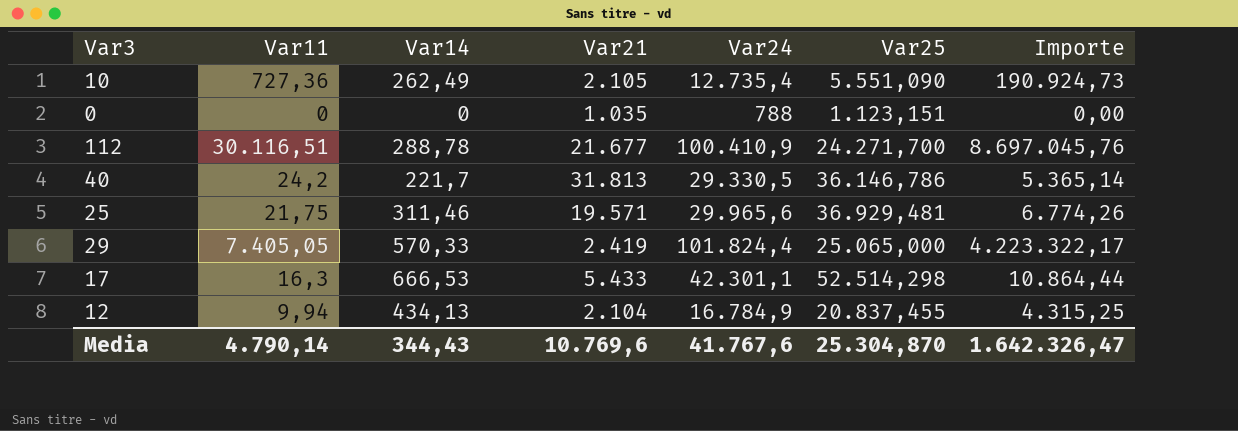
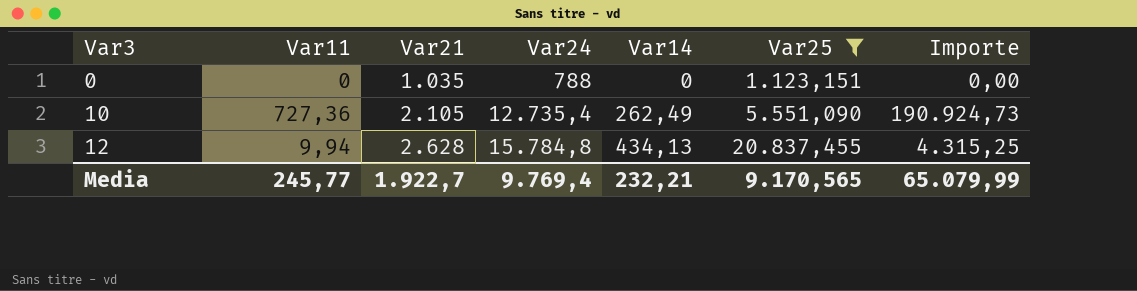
filter: none -> Var25 <= 20.837,455
row order: none -> Var3 ascending
column Var14 | position: 3 -> 5
12 | Var21: 2.104 -> 2.628
12 | Var24: 16.784,9 -> 15.784,8
Media | Var11: 4.790,14 -> 245,77
Media | Var21: 10.769,6 -> 1.922,7
Media | Var24: 41.767,6 -> 9.769,4
Media | Var14: 344,43 -> 232,21
Media | Var25: 25.304,870 -> 9.170,565
Media | Importe: 1.642.326,47 -> 65.079,99

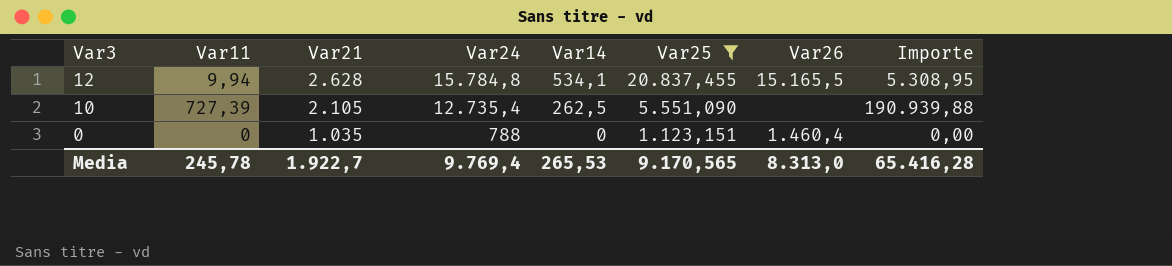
row order: Var3 ascending -> Var3 descending
column Var26 | position: none -> 7
12 | Var14: 434,13 -> 534,1
12 | Importe: 4.315,25 -> 5.308,95
10 | Var11: 727,36 -> 727,39
10 | Var14: 262,49 -> 262,5
10 | Importe: 190.924,73 -> 190.939,88
Media | Var11: 245,77 -> 245,78
Media | Var14: 232,21 -> 265,53
Media | Importe: 65.079,99 -> 65.416,28

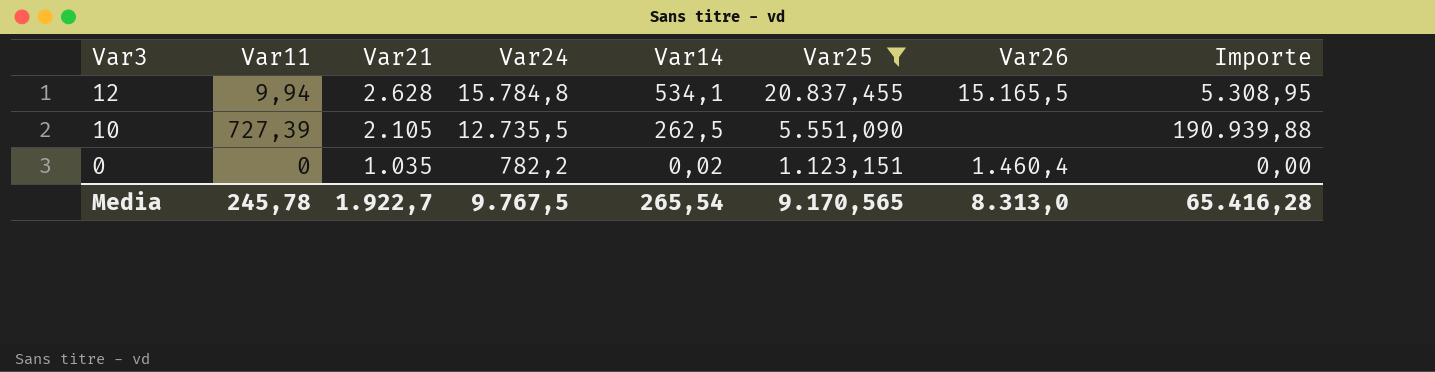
10 | Var24: 12.735,4 -> 12.735,5
0 | Var24: 788 -> 782,2
0 | Var14: 0 -> 0,02
Media | Var24: 9.769,4 -> 9.767,5
Media | Var14: 265,53 -> 265,54

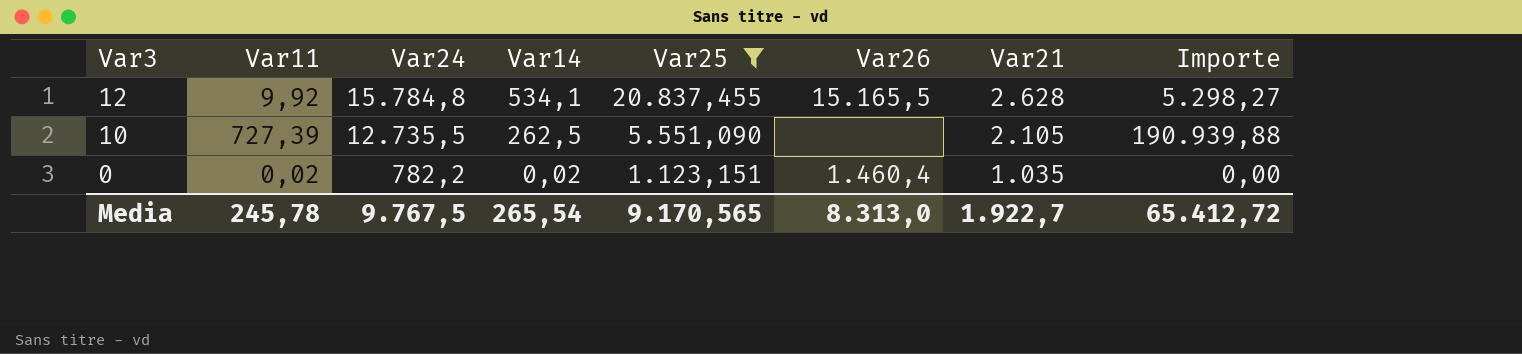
column Var21 | position: 3 -> 7
12 | Var11: 9,94 -> 9,92
12 | Importe: 5.308,95 -> 5.298,27
0 | Var11: 0 -> 0,02
Media | Importe: 65.416,28 -> 65.412,72

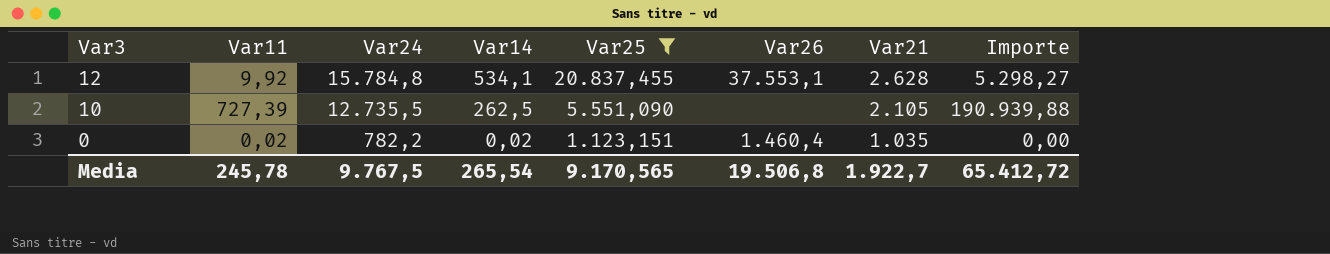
12 | Var26: 15.165,5 -> 37.553,1
Media | Var26: 8.313,0 -> 19.506,8

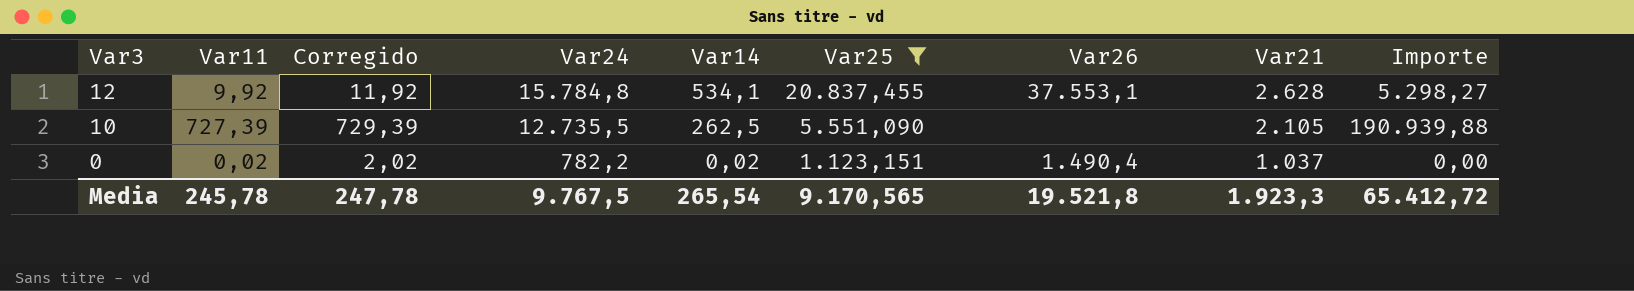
column Corregido | formula: none -> [Var11] + 2
0 | Var26: 1.460,4 -> 1.490,4
0 | Var21: 1.035 -> 1.037
Media | Var26: 19.506,8 -> 19.521,8
Media | Var21: 1.922,7 -> 1.923,3

